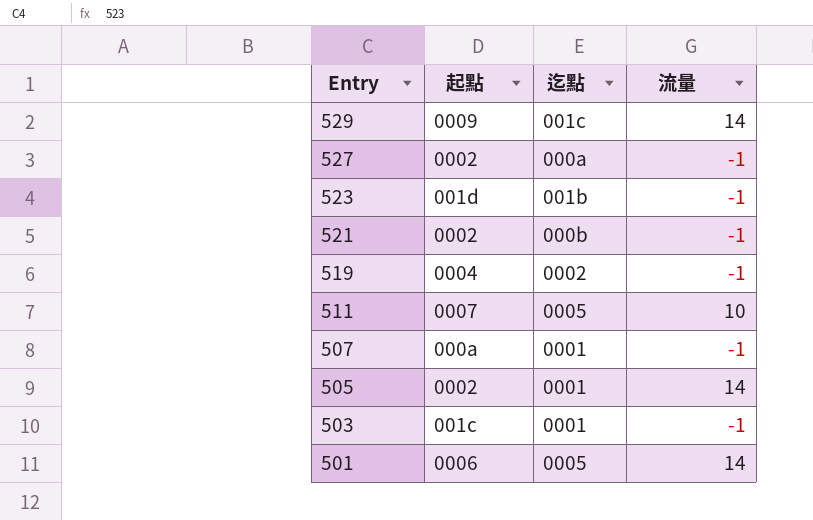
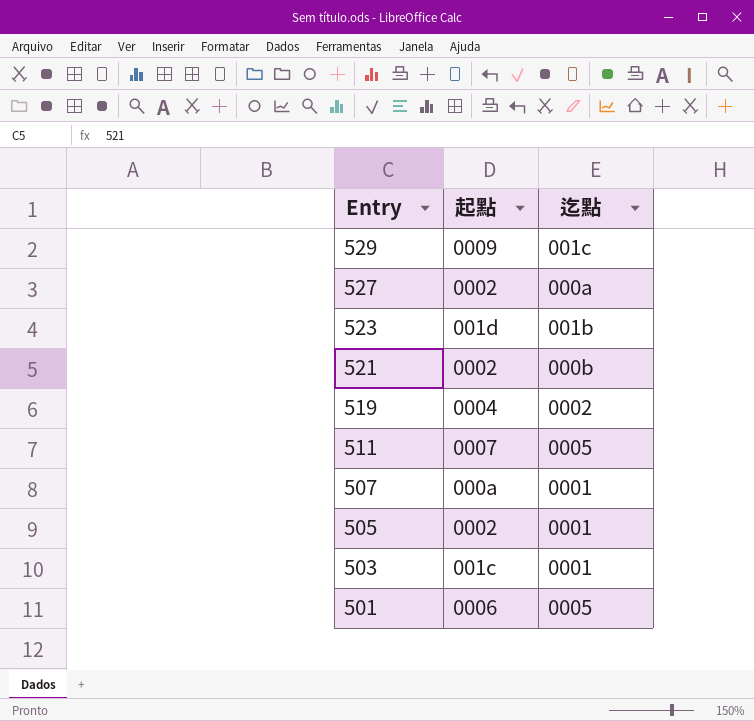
column 流量 | position: 4 -> none

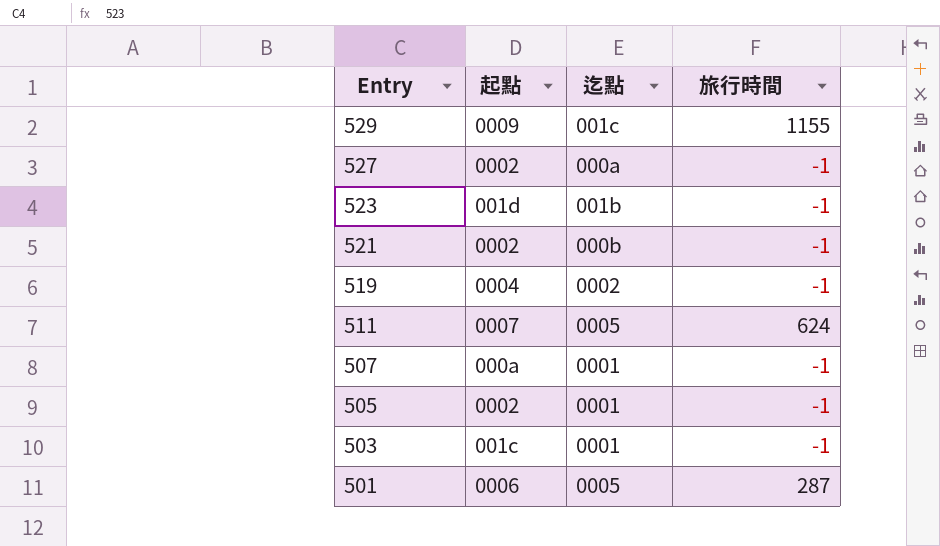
column 旅行時間 | position: none -> 4

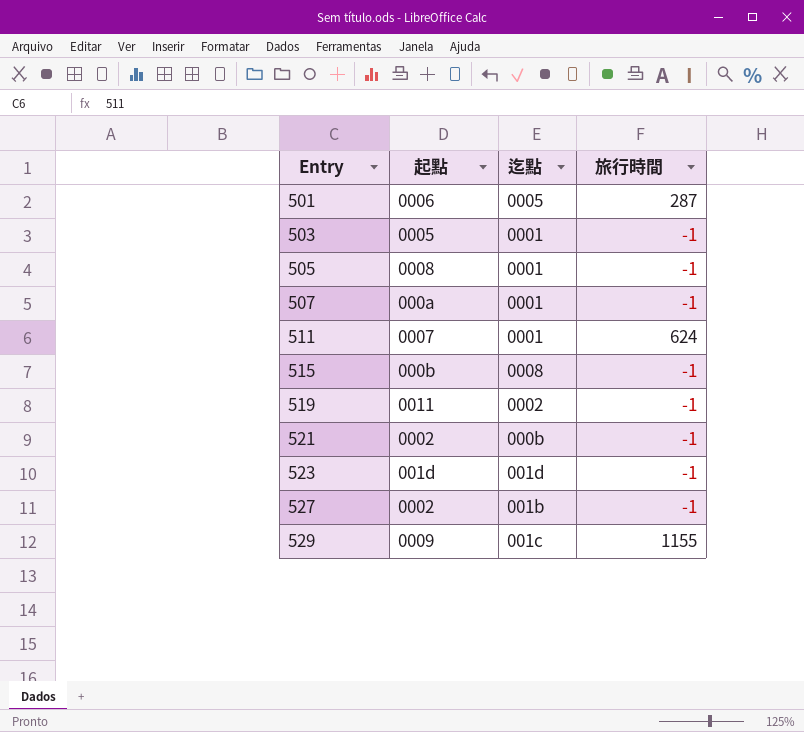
row order: Entry descending -> Entry ascending
503 | 起點: 001c -> 0005
505 | 起點: 0002 -> 0008
511 | 迄點: 0005 -> 0001
row 515: none -> 000b | 0008 | -1
519 | 起點: 0004 -> 0011
523 | 迄點: 001b -> 001d
527 | 迄點: 000a -> 001b

